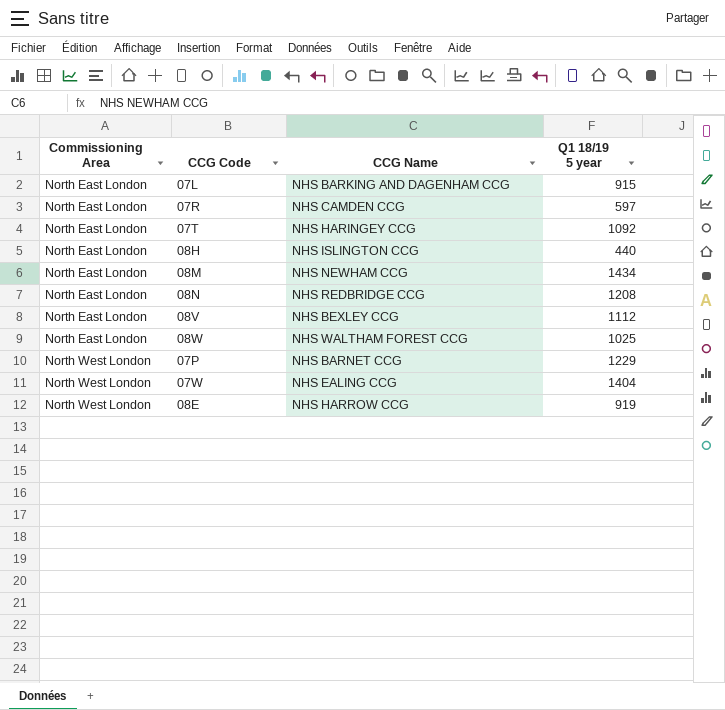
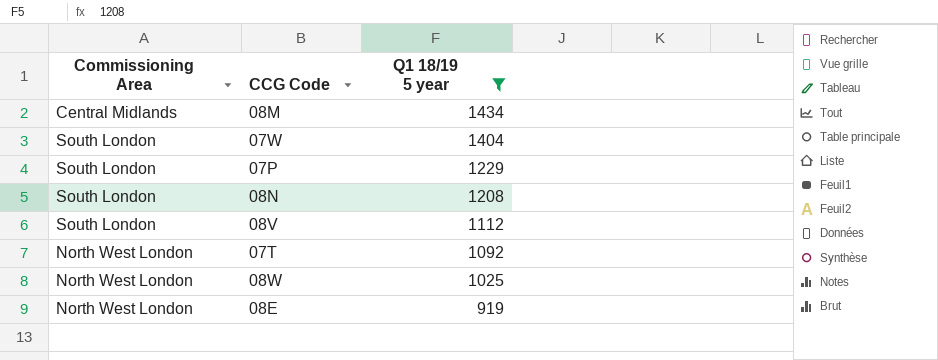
filter: none -> Q1 18/19 5 year >= 919
row order: Commissioning Area ascending -> Q1 18/19 5 year descending
column CCG Name | position: 3 -> none
08M | Commissioning Area: North East London -> Central Midlands
07W | Commissioning Area: North West London -> South London
07P | Commissioning Area: North West London -> South London
08N | Commissioning Area: North East London -> South London
08V | Commissioning Area: North East London -> South London
07T | Commissioning Area: North East London -> North West London
08W | Commissioning Area: North East London -> North West London

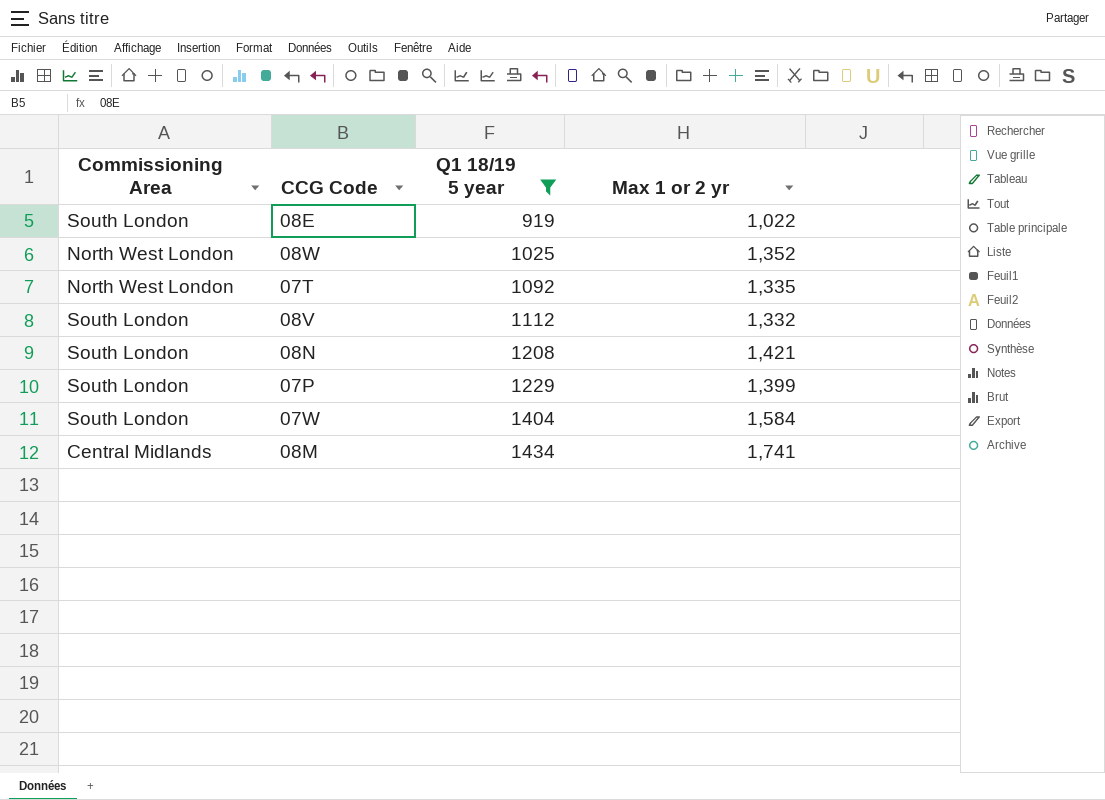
row order: Q1 18/19 5 year descending -> Q1 18/19 5 year ascending
column Max 1 or 2 yr | position: none -> 4
08E | Commissioning Area: North West London -> South London

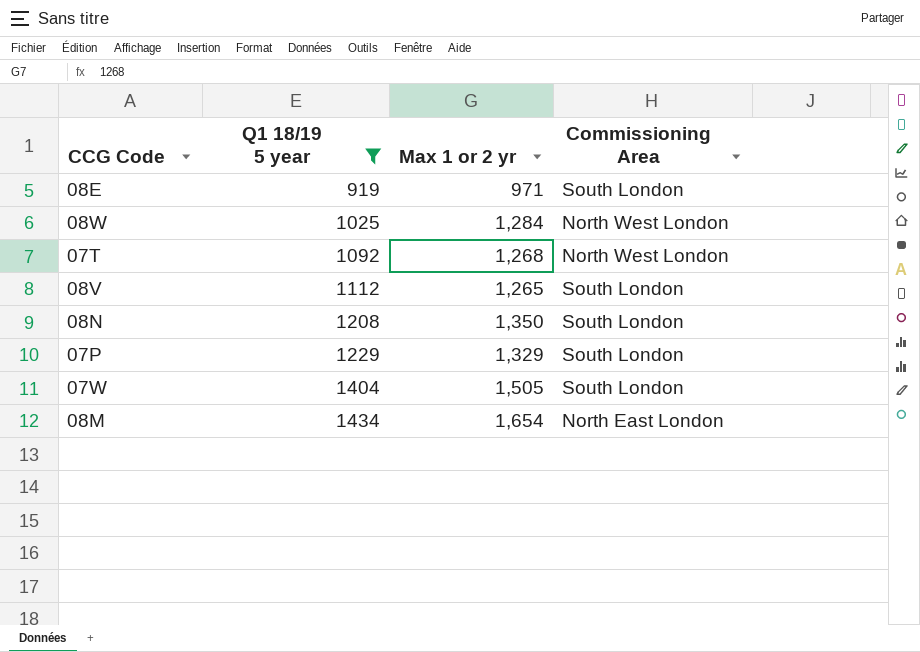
column Commissioning Area | position: 1 -> 4
08E | Max 1 or 2 yr: 1,022 -> 971
08W | Max 1 or 2 yr: 1,352 -> 1,284
07T | Max 1 or 2 yr: 1,335 -> 1,268
08V | Max 1 or 2 yr: 1,332 -> 1,265
08N | Max 1 or 2 yr: 1,421 -> 1,350
07P | Max 1 or 2 yr: 1,399 -> 1,329
07W | Max 1 or 2 yr: 1,584 -> 1,505
08M | Max 1 or 2 yr: 1,741 -> 1,654
08M | Commissioning Area: Central Midlands -> North East London

